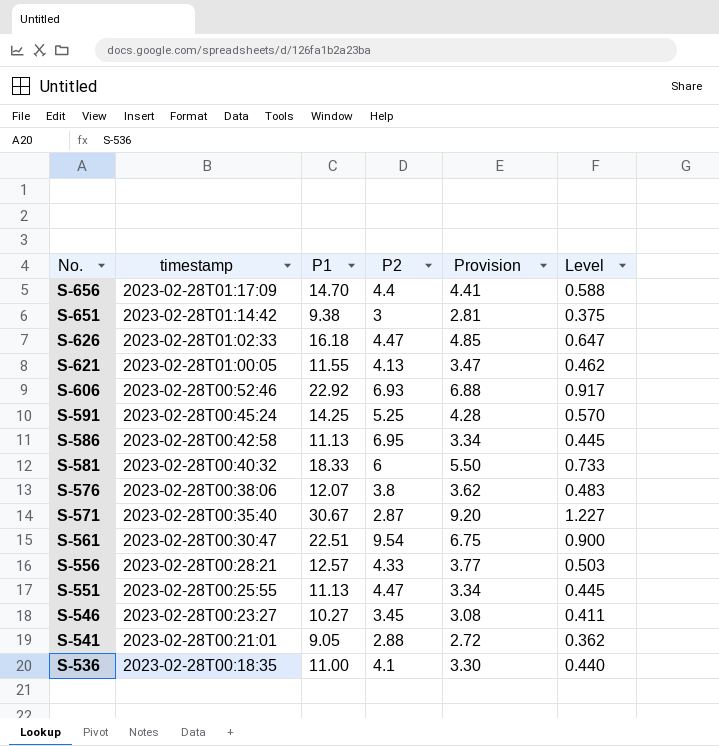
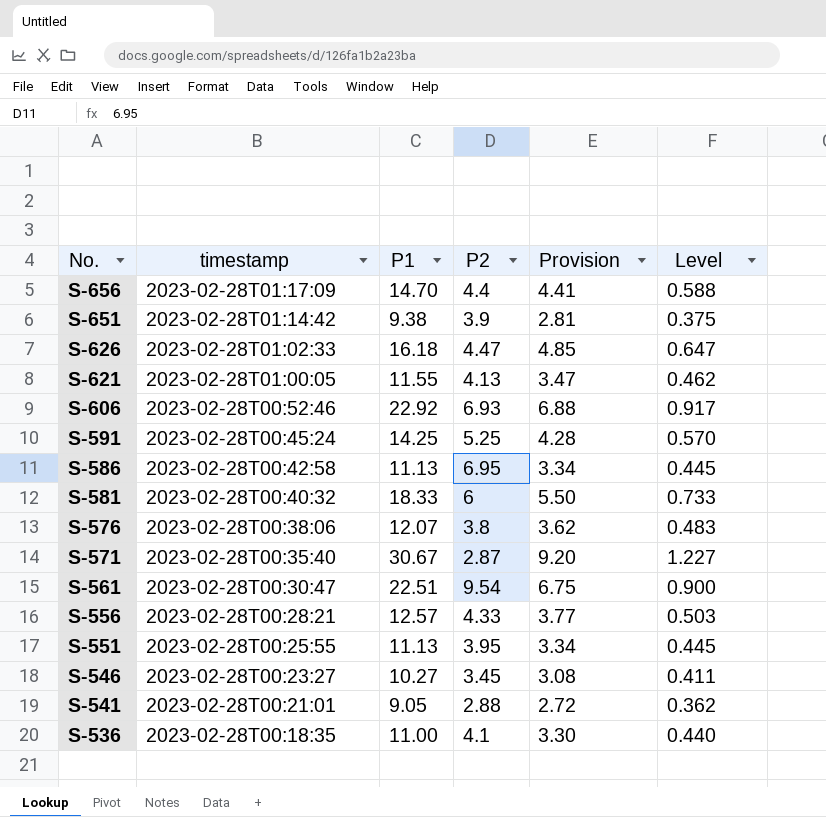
S-651 | P2: 3 -> 3.9
S-551 | P2: 4.47 -> 3.95

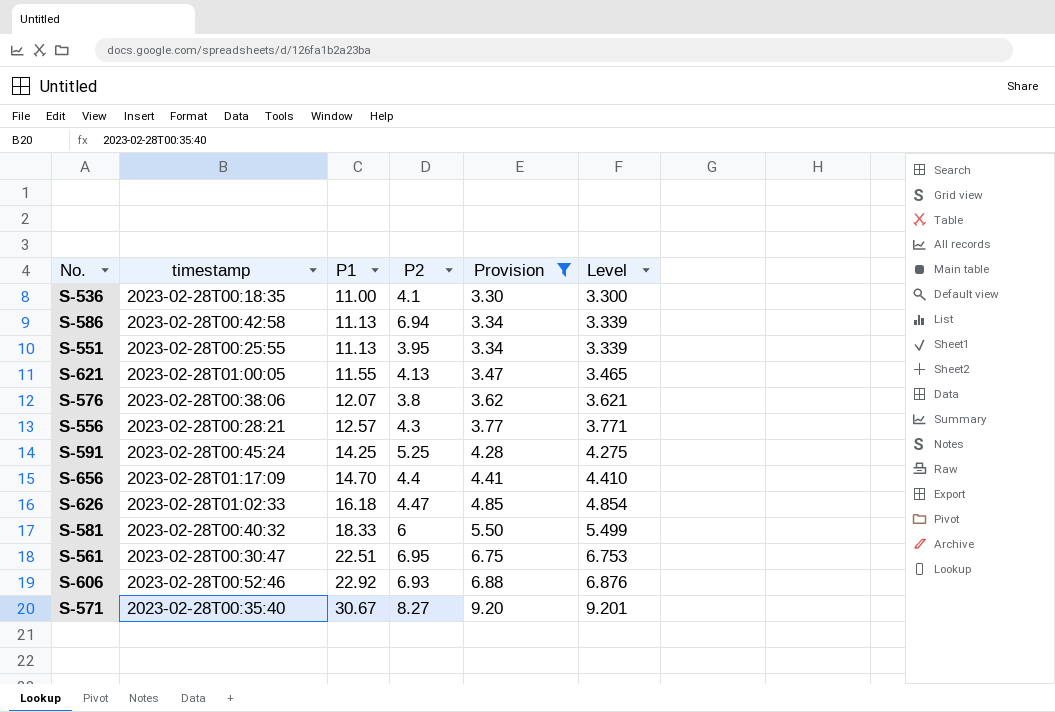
filter: none -> Provision >= 3.30
row order: No. descending -> P1 ascending
column Level | formula: [P1] * 0.04 -> [P1] * 0.3
S-586 | P2: 6.95 -> 6.94
S-556 | P2: 4.33 -> 4.3
S-561 | P2: 9.54 -> 6.95
S-571 | P2: 2.87 -> 8.27

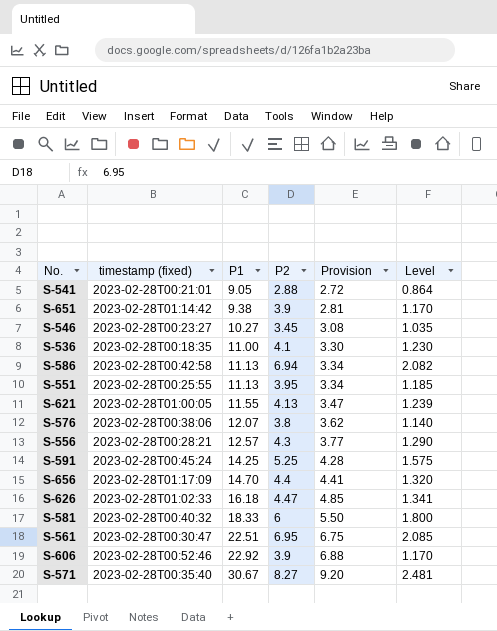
filter: Provision >= 3.30 -> none
column name: timestamp -> timestamp (fixed)
column Level | formula: [P1] * 0.3 -> [P2] * 0.3
S-606 | P2: 6.93 -> 3.9

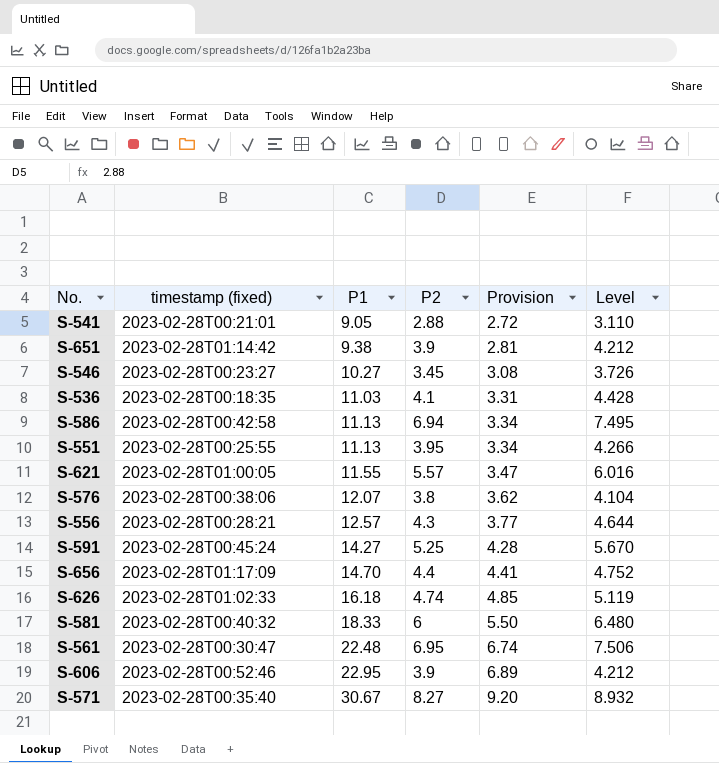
column Level | formula: [P2] * 0.3 -> [P2] * 1.08
S-536 | P1: 11.00 -> 11.03
S-536 | Provision: 3.30 -> 3.31
S-621 | P2: 4.13 -> 5.57
S-591 | P1: 14.25 -> 14.27
S-626 | P2: 4.47 -> 4.74
S-561 | P1: 22.51 -> 22.48
S-561 | Provision: 6.75 -> 6.74
S-606 | P1: 22.92 -> 22.95
S-606 | Provision: 6.88 -> 6.89

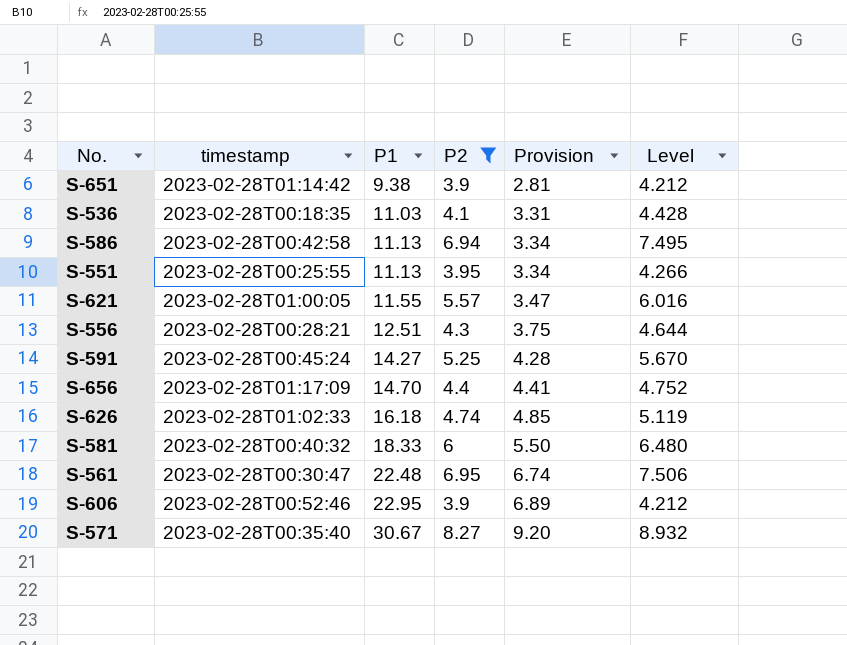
filter: none -> P2 >= 3.9
column name: timestamp (fixed) -> timestamp
S-556 | P1: 12.57 -> 12.51
S-556 | Provision: 3.77 -> 3.75

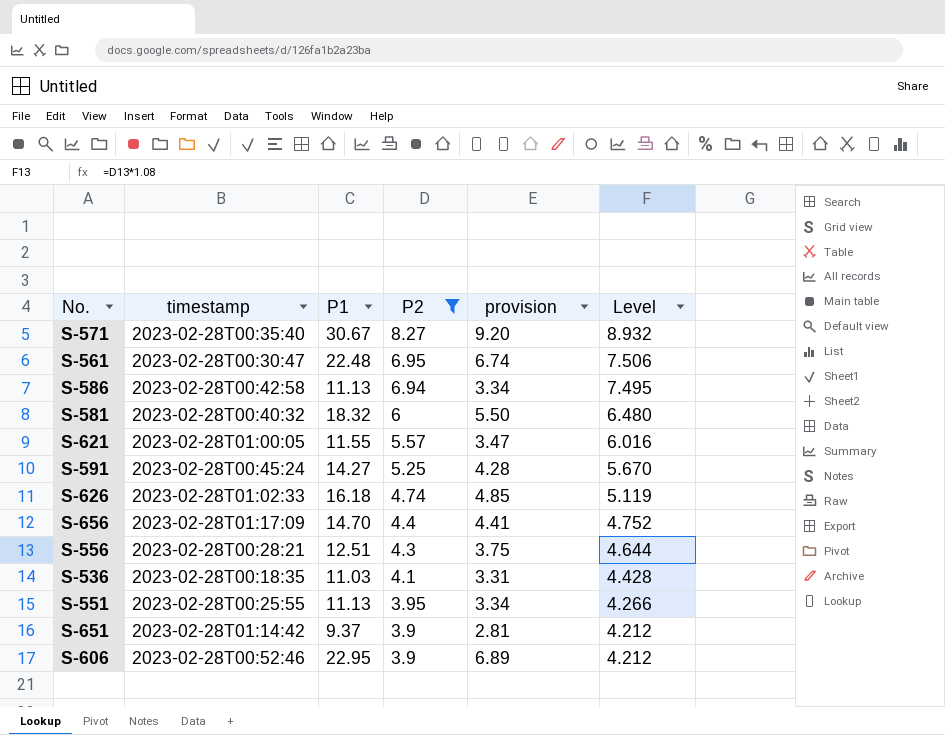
row order: P1 ascending -> P2 descending
column name: Provision -> provision
S-581 | P1: 18.33 -> 18.32
S-651 | P1: 9.38 -> 9.37

